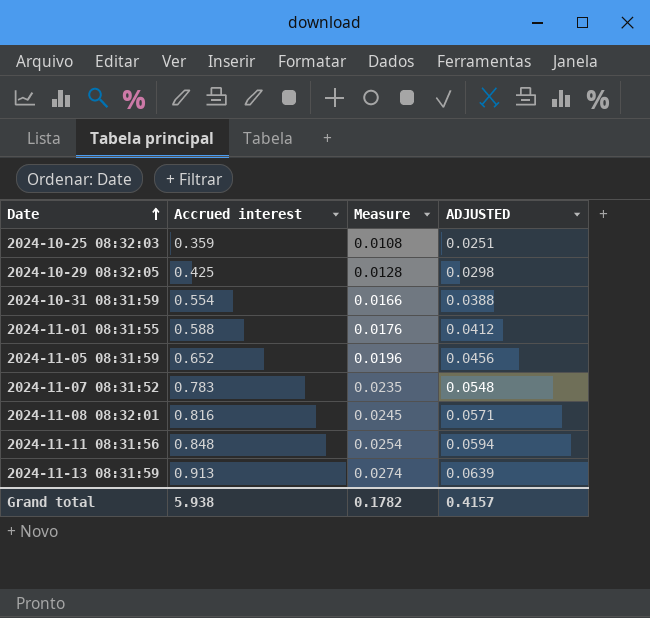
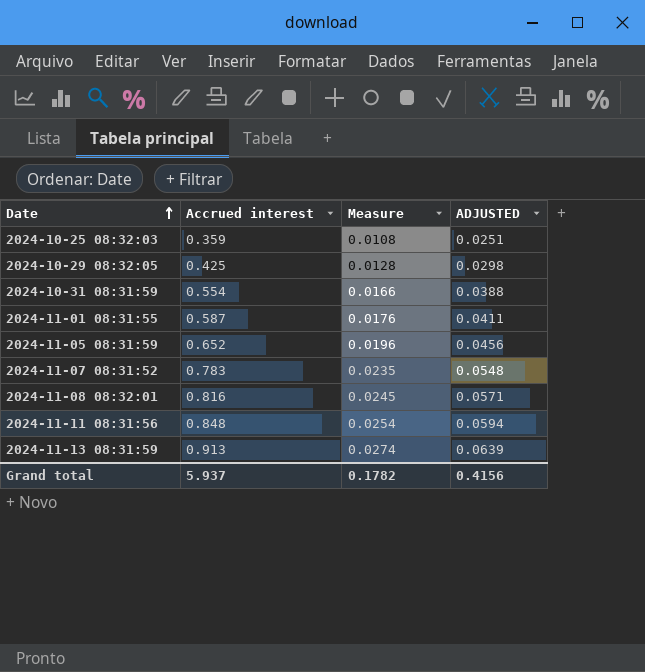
2024-11-01 08:31:55 | Accrued interest: 0.588 -> 0.587
2024-11-01 08:31:55 | ADJUSTED: 0.0412 -> 0.0411
Grand total | Accrued interest: 5.938 -> 5.937
Grand total | ADJUSTED: 0.4157 -> 0.4156

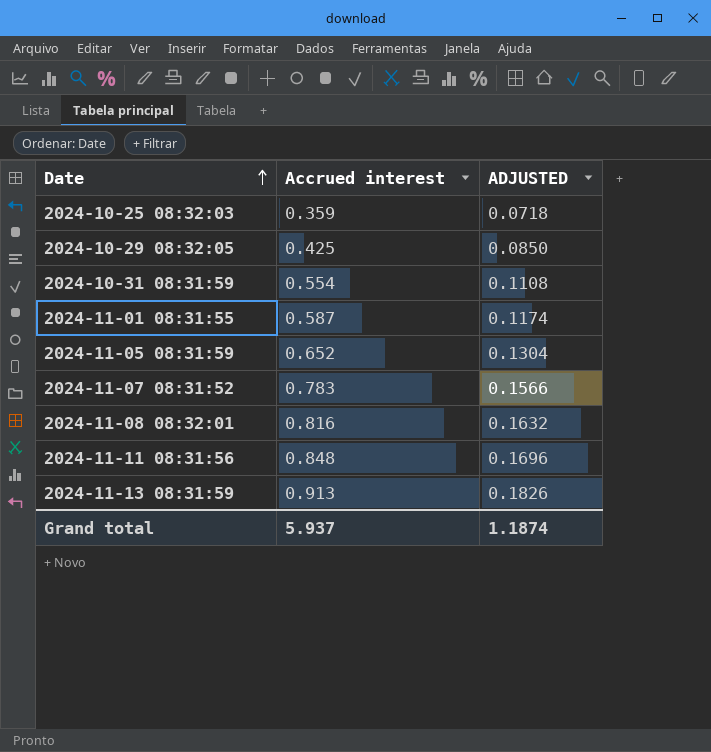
column Measure | formula: [Accrued interest] * 0.03 -> none
column ADJUSTED | formula: [Accrued interest] * 0.07 -> [Accrued interest] * 0.2
Grand total | ADJUSTED: 0.4156 -> 1.1874

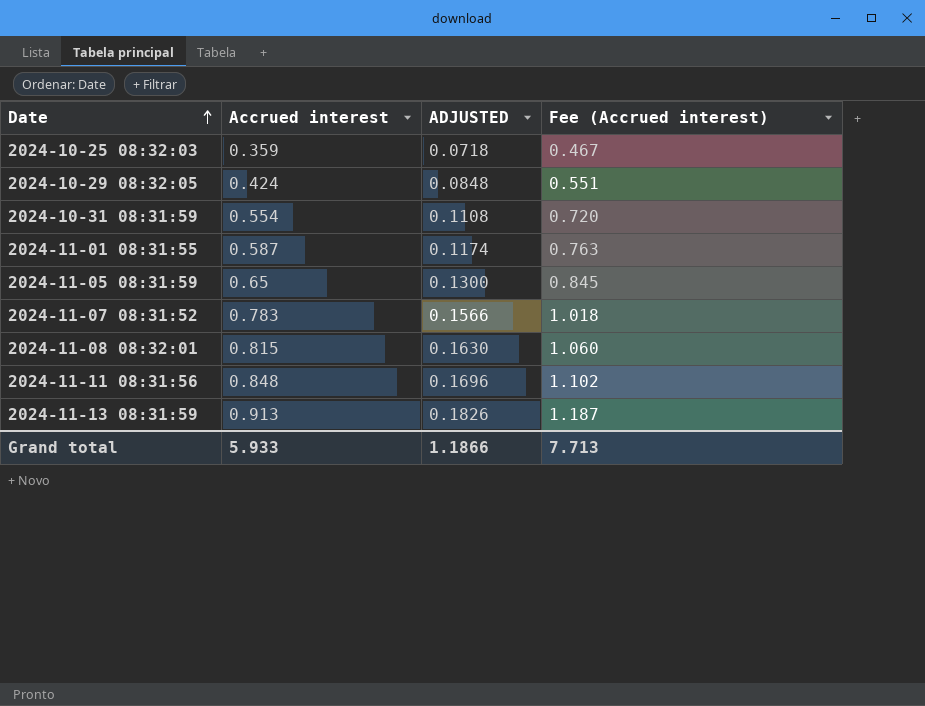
column Fee (Accrued interest) | formula: none -> [Accrued interest] * 1.3
2024-10-29 08:32:05 | Accrued interest: 0.425 -> 0.424
2024-10-29 08:32:05 | ADJUSTED: 0.0850 -> 0.0848
2024-11-05 08:31:59 | Accrued interest: 0.652 -> 0.65
2024-11-05 08:31:59 | ADJUSTED: 0.1304 -> 0.1300
2024-11-08 08:32:01 | Accrued interest: 0.816 -> 0.815
2024-11-08 08:32:01 | ADJUSTED: 0.1632 -> 0.1630
Grand total | Accrued interest: 5.937 -> 5.933
Grand total | ADJUSTED: 1.1874 -> 1.1866

